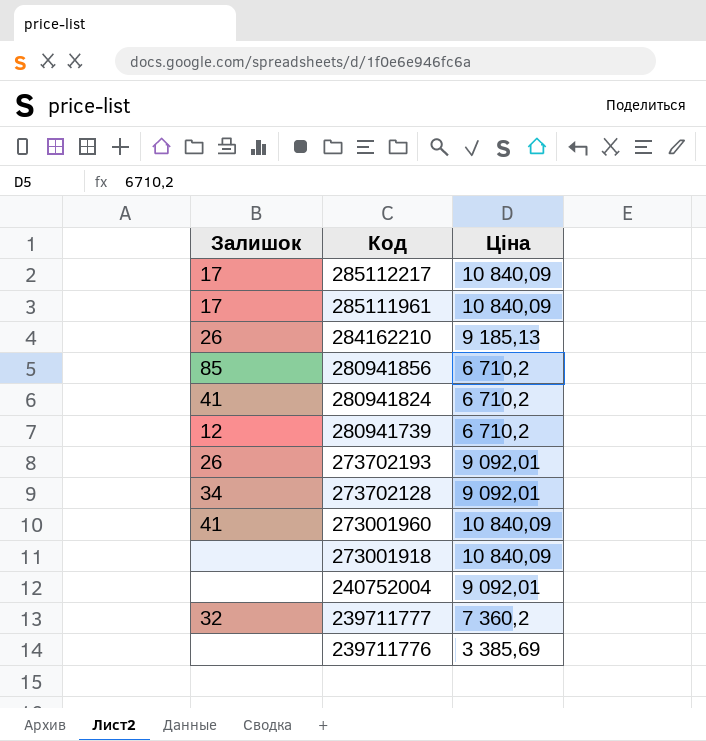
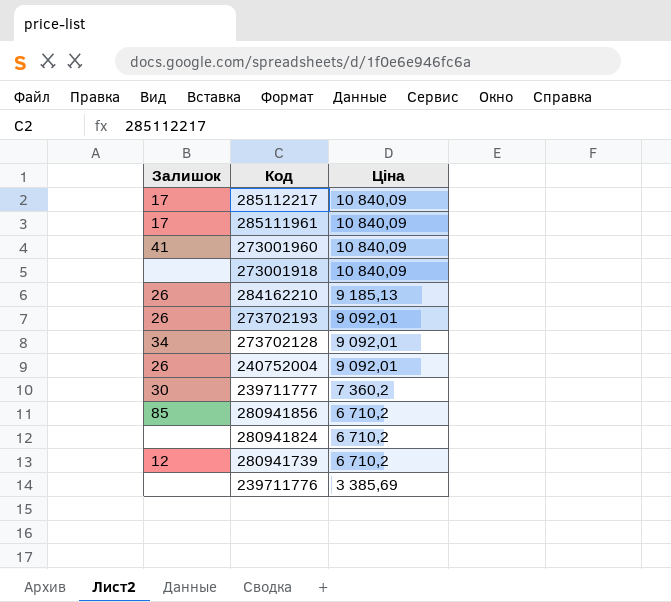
row order: Код descending -> Ціна descending
240752004 | Залишок: none -> 26
239711777 | Залишок: 32 -> 30
280941824 | Залишок: 41 -> none

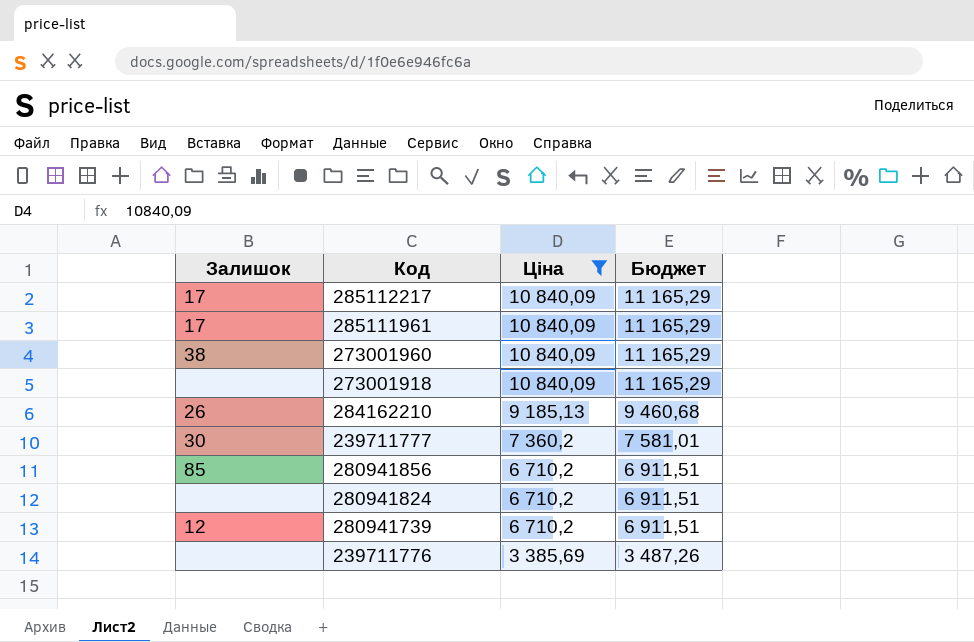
filter: none -> Ціна != 9 092,01
column Бюджет | formula: none -> [Ціна] * 1,03
273001960 | Залишок: 41 -> 38

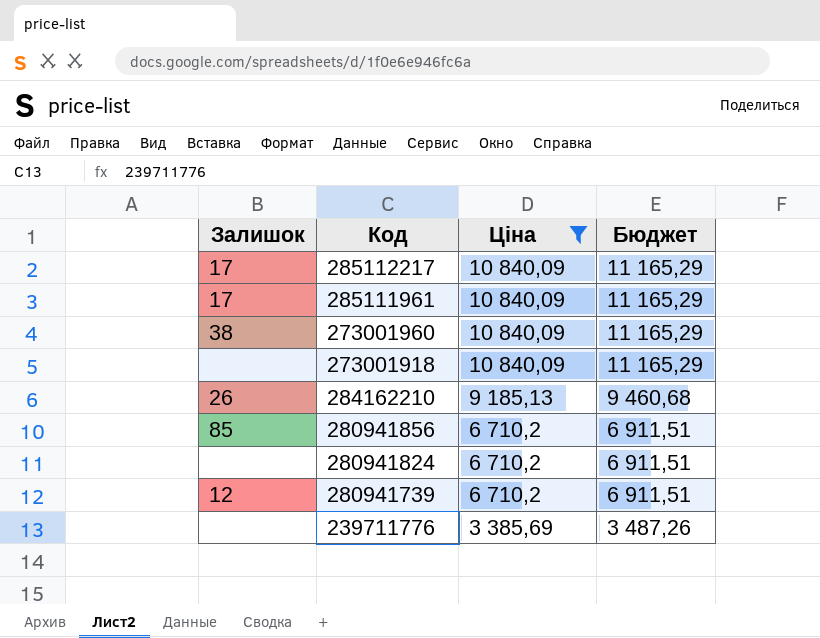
row 239711777: 30 | 7 360,2 | 7 581,01 -> none

